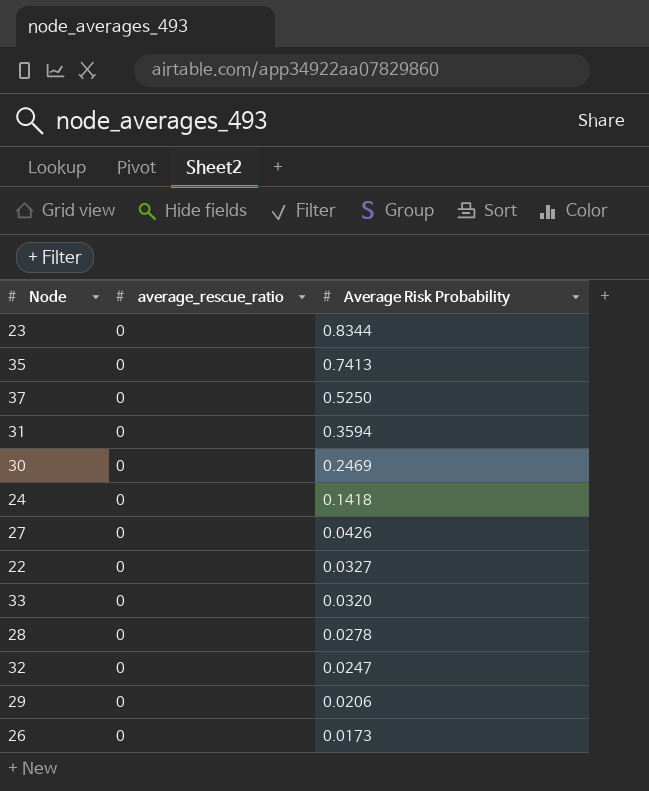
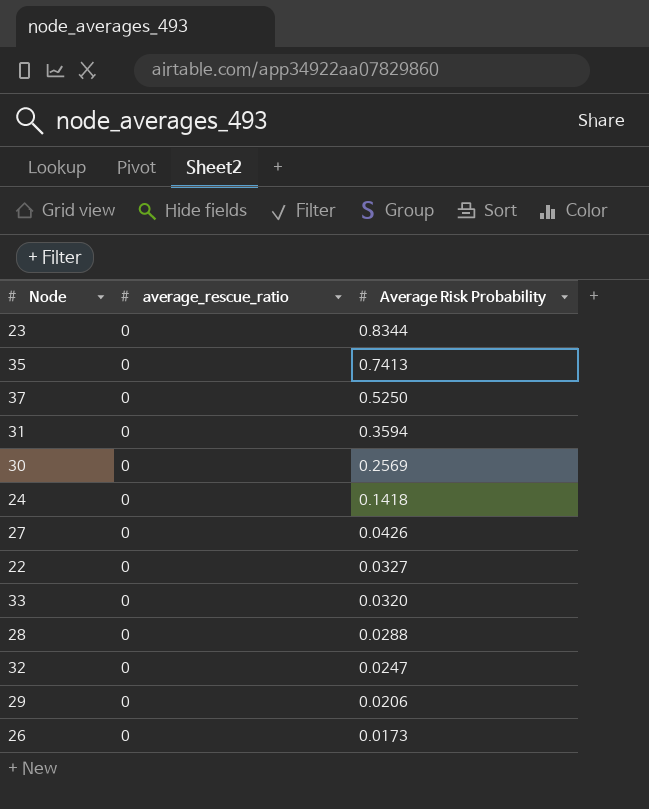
30 | Average Risk Probability: 0.2469 -> 0.2569
28 | Average Risk Probability: 0.0278 -> 0.0288

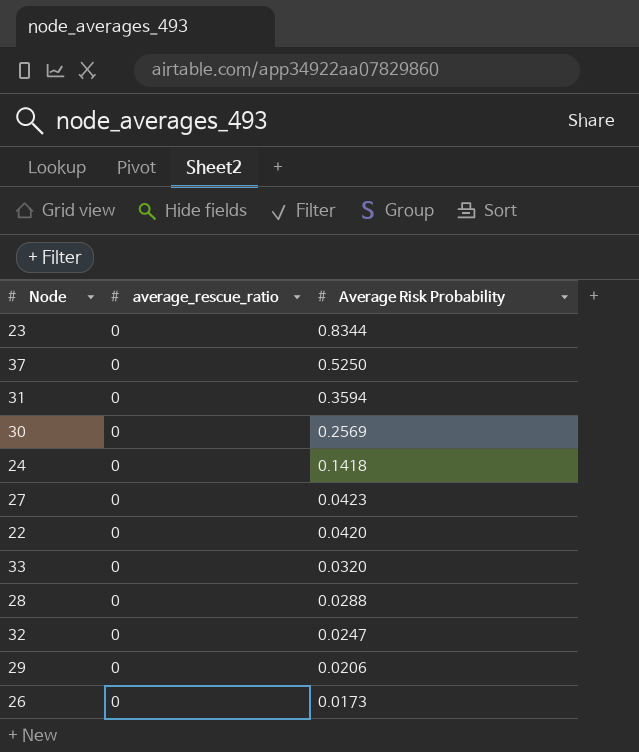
row 35: 0 | 0.7413 -> none
27 | Average Risk Probability: 0.0426 -> 0.0423
22 | Average Risk Probability: 0.0327 -> 0.0420

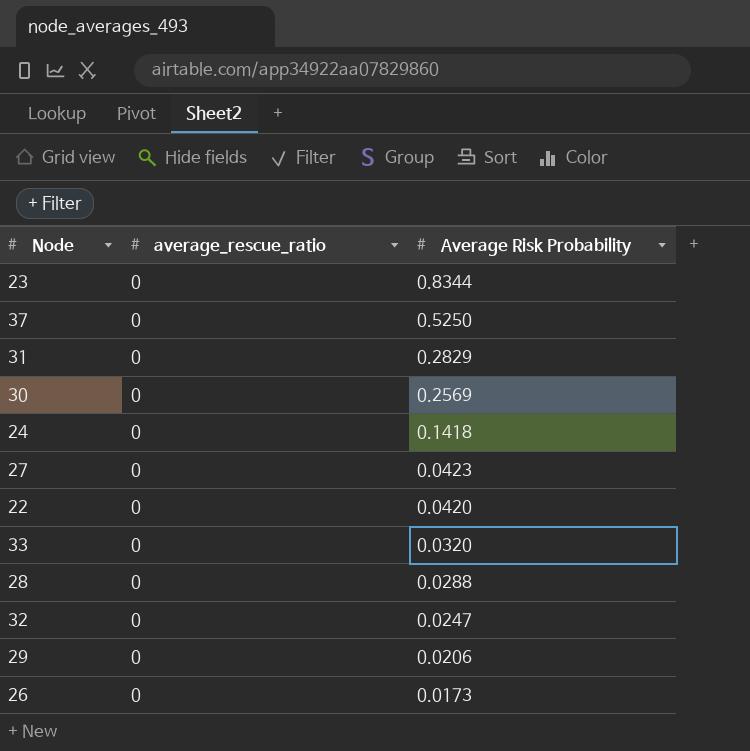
31 | Average Risk Probability: 0.3594 -> 0.2829

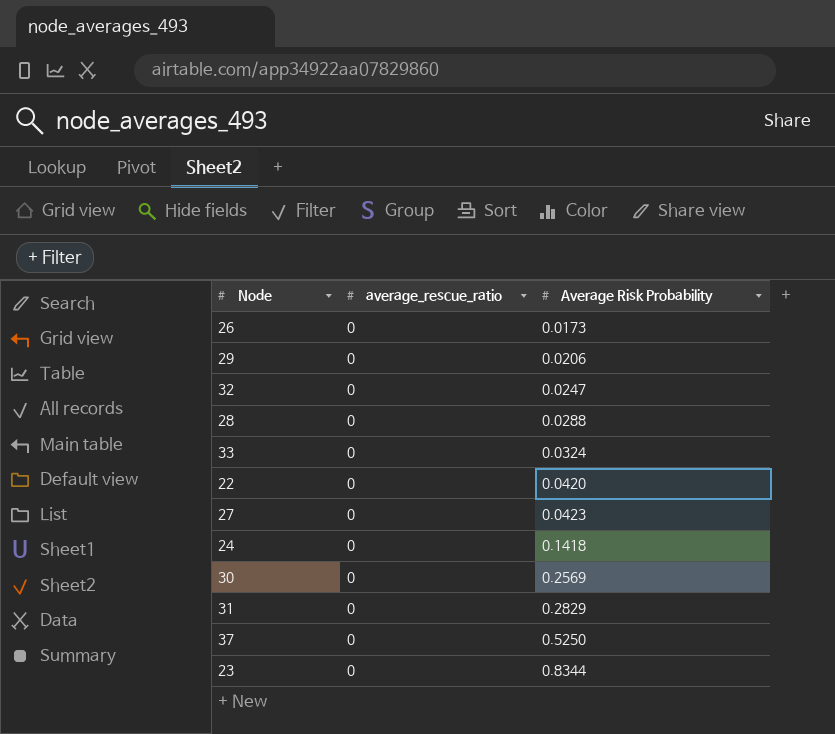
row order: Average Risk Probability descending -> Average Risk Probability ascending
33 | Average Risk Probability: 0.0320 -> 0.0324

